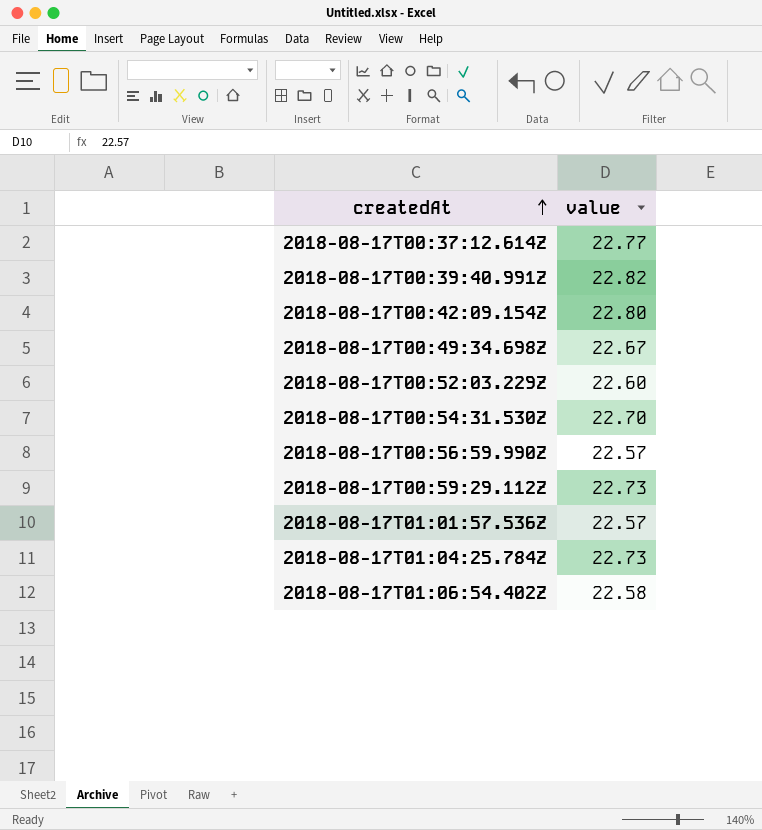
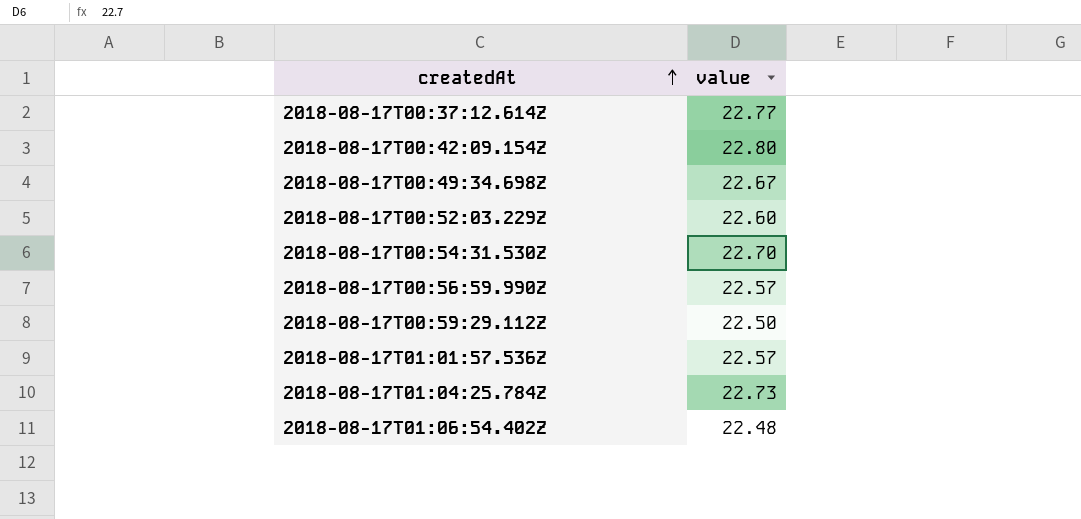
row 2018-08-17T00:39:40.991Z: 22.82 -> none
2018-08-17T00:59:29.112Z | value: 22.73 -> 22.50
2018-08-17T01:06:54.402Z | value: 22.58 -> 22.48

